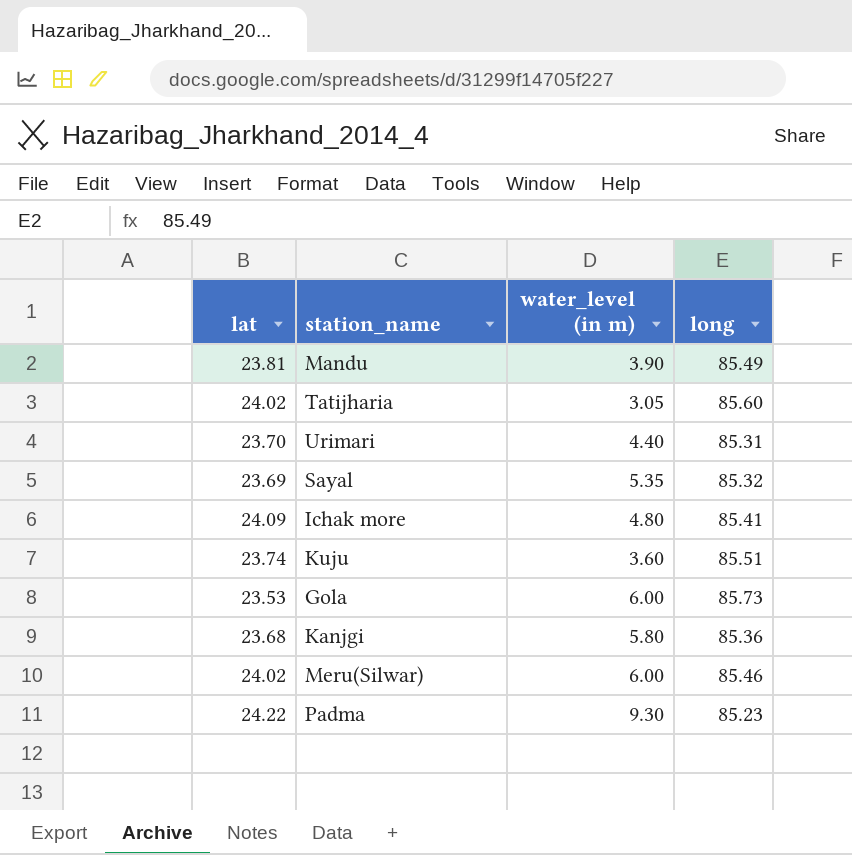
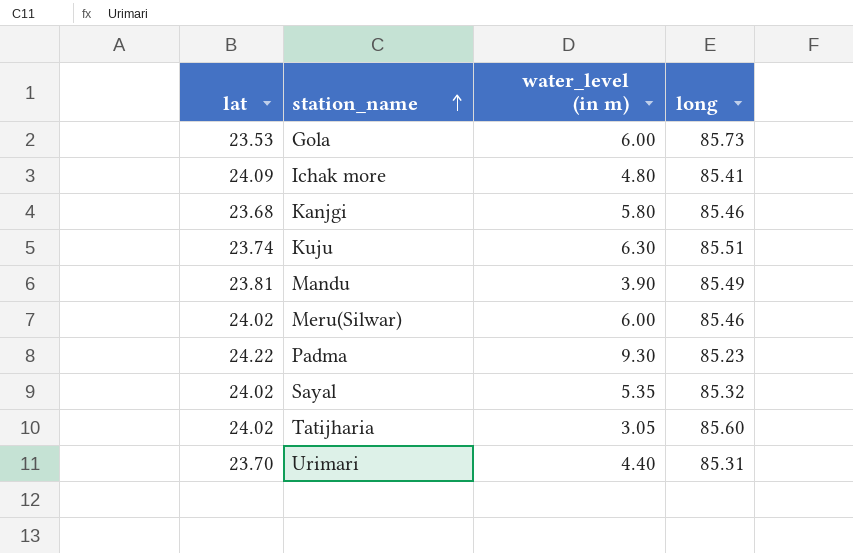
row order: none -> station_name ascending
Kanjgi | long: 85.36 -> 85.46
Kuju | water_level (in m): 3.60 -> 6.30
Sayal | lat: 23.69 -> 24.02

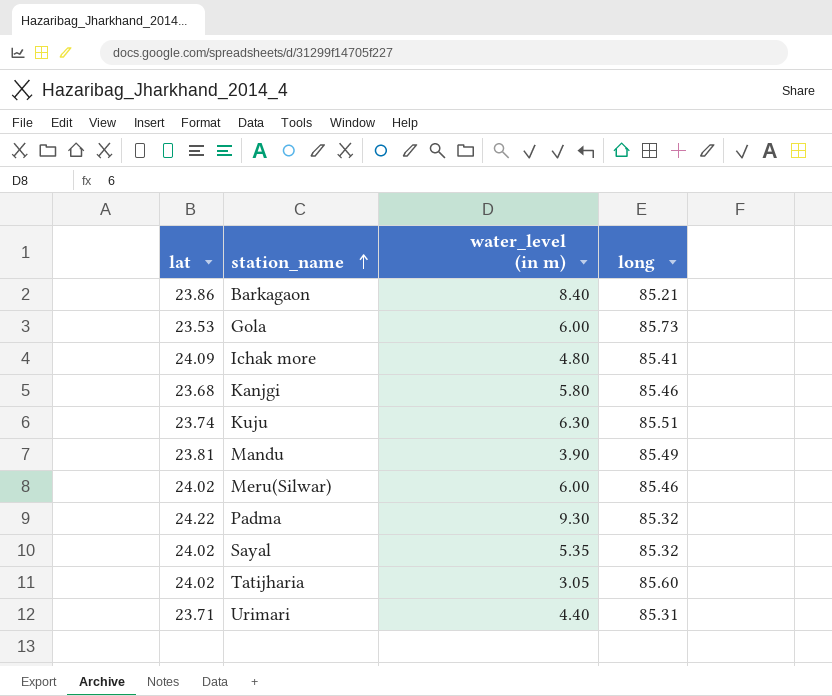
row Barkagaon: none -> 23.86 | 8.40 | 85.21
Padma | long: 85.23 -> 85.32
Urimari | lat: 23.70 -> 23.71

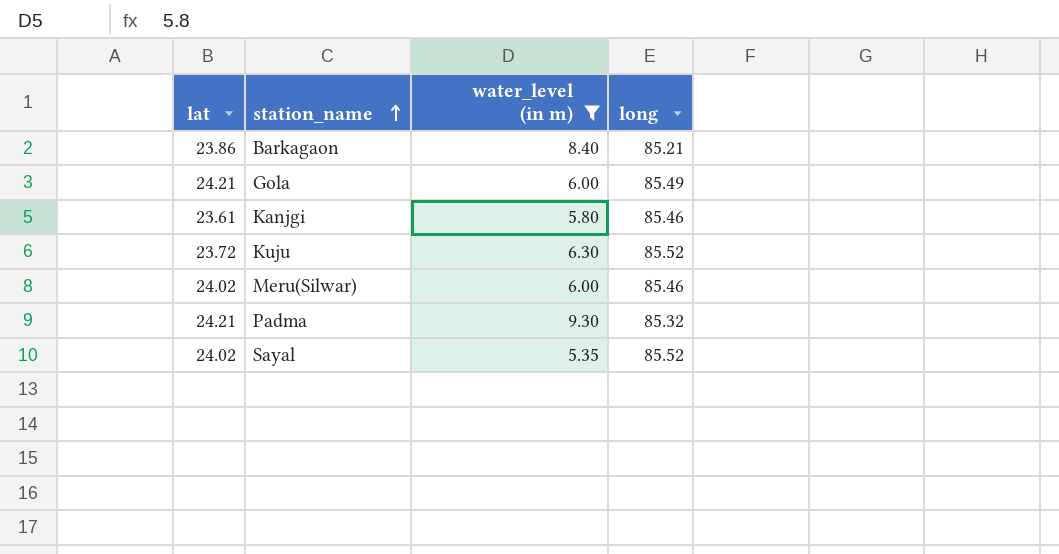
filter: none -> water_level (in m) >= 5.35
Gola | lat: 23.53 -> 24.21
Gola | long: 85.73 -> 85.49
Kanjgi | lat: 23.68 -> 23.61
Kuju | lat: 23.74 -> 23.72
Kuju | long: 85.51 -> 85.52
Padma | lat: 24.22 -> 24.21
Sayal | long: 85.32 -> 85.52

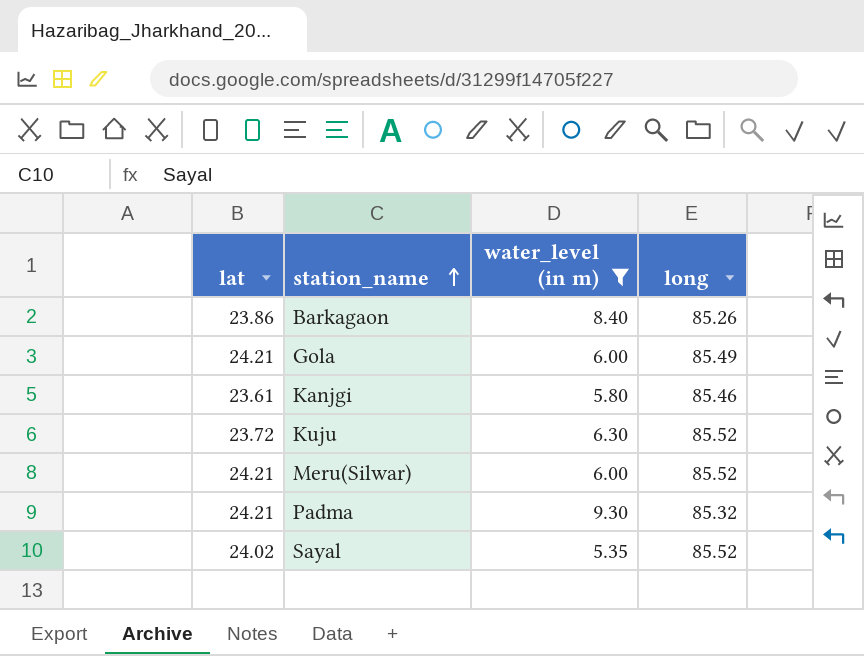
Barkagaon | long: 85.21 -> 85.26
Meru(Silwar) | lat: 24.02 -> 24.21
Meru(Silwar) | long: 85.46 -> 85.52

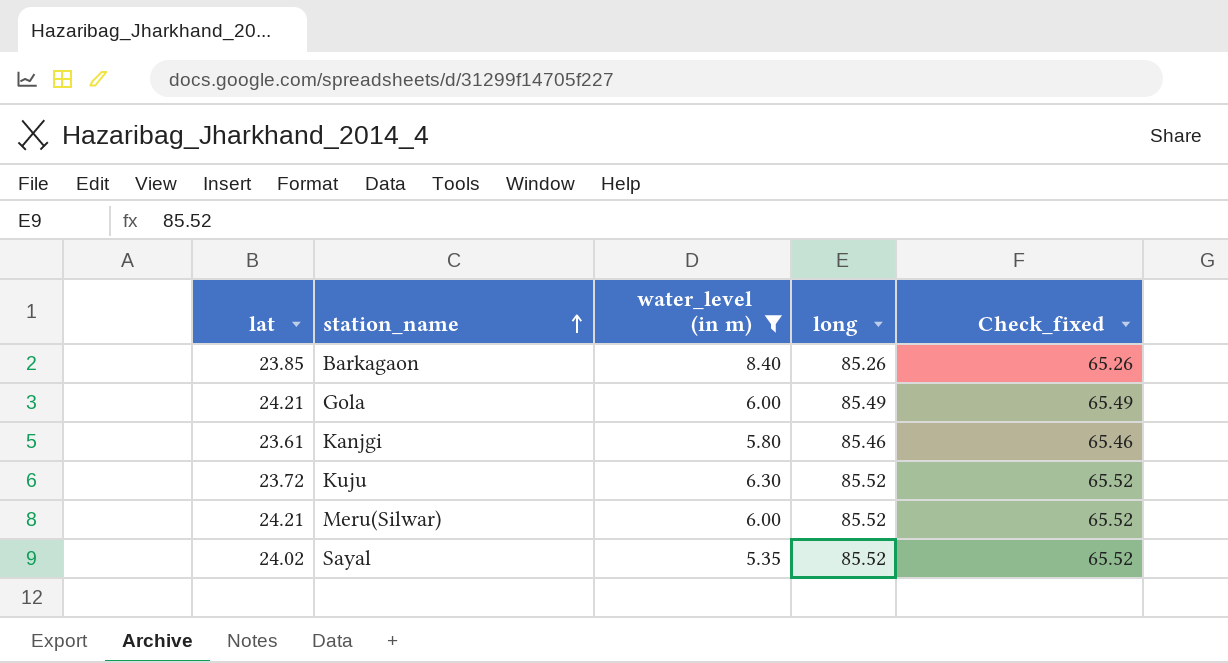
column Check_fixed | formula: none -> [long] - 20
row Padma: 24.21 | 9.30 | 85.32 -> none
Barkagaon | lat: 23.86 -> 23.85

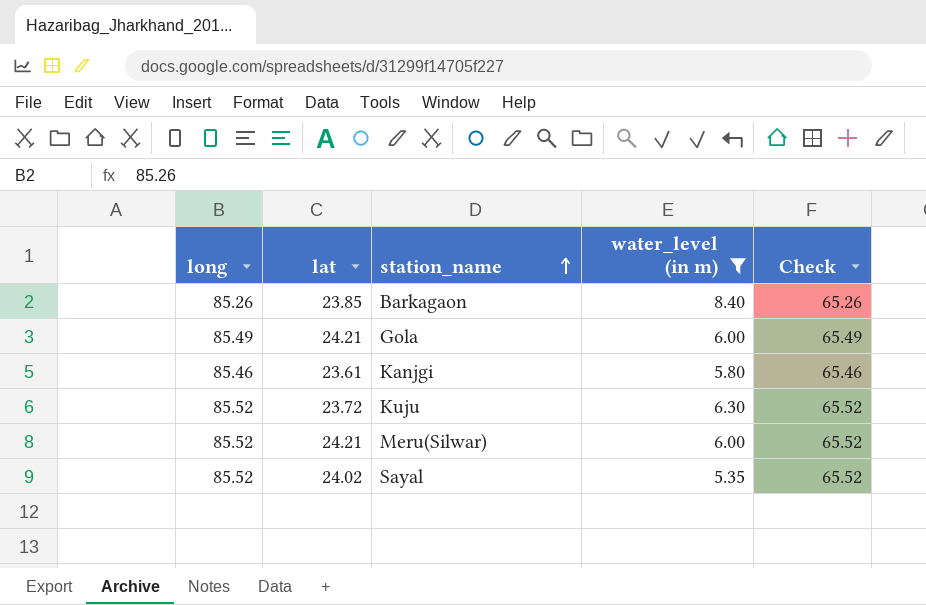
column long | position: 4 -> 1
column name: Check_fixed -> Check

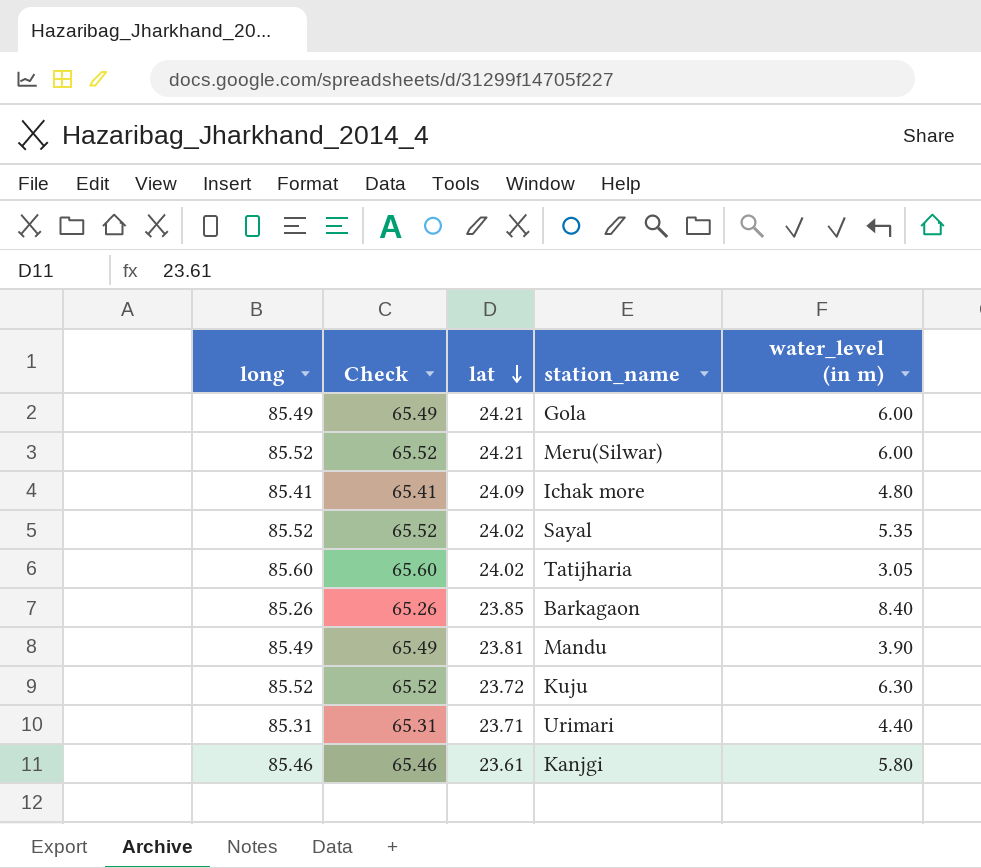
filter: water_level (in m) >= 5.35 -> none
row order: station_name ascending -> lat descending
column Check | position: 5 -> 2

